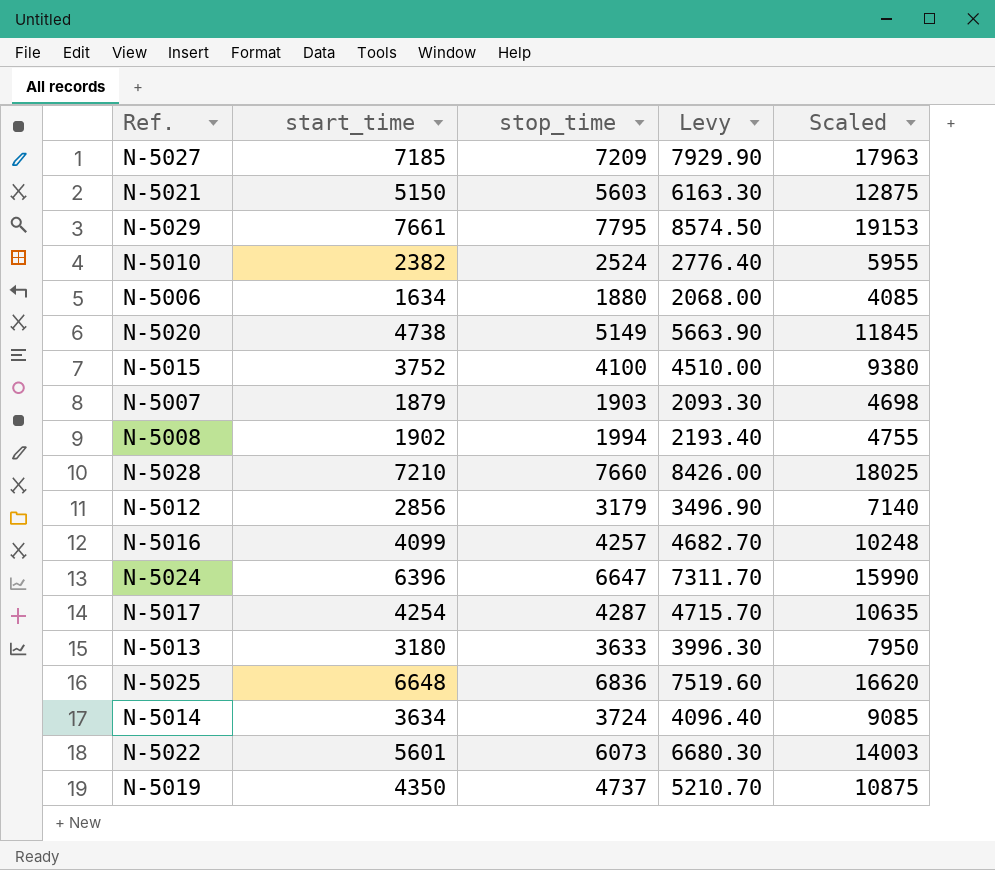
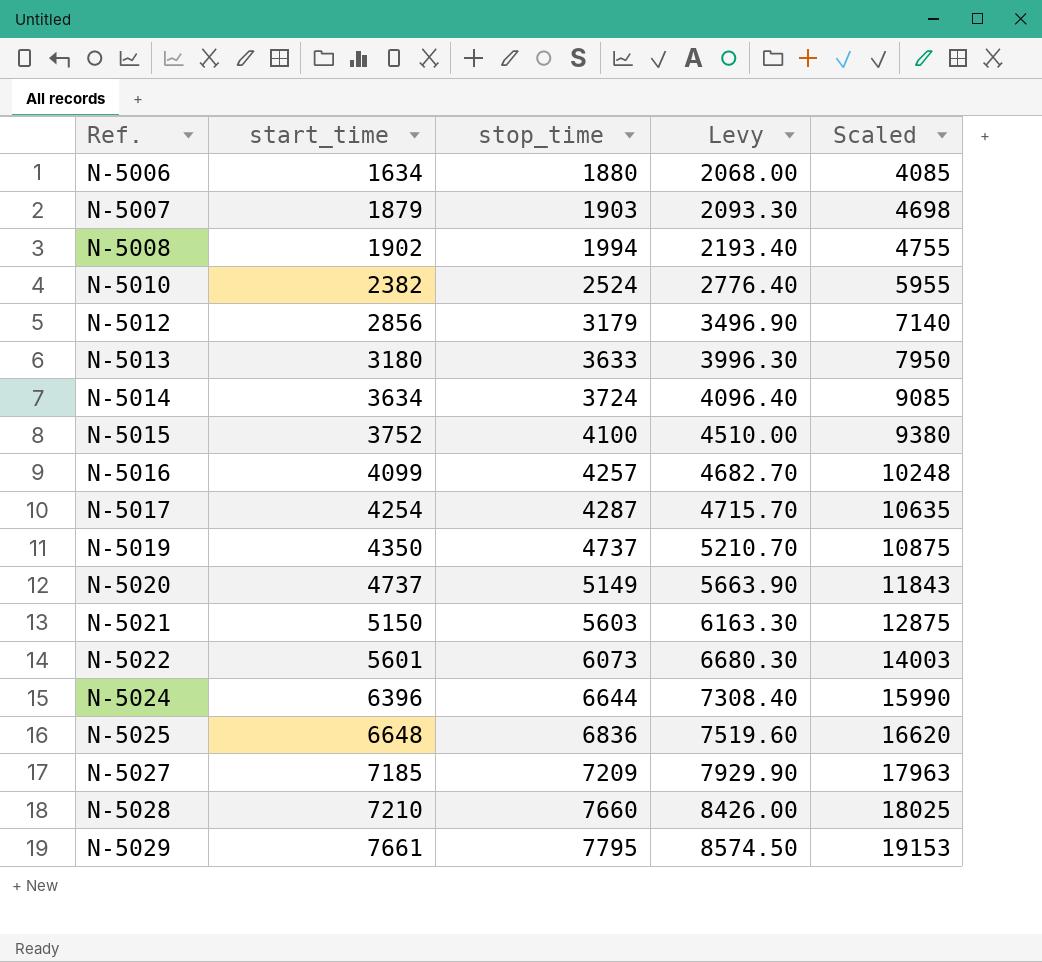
row order: none -> Ref. ascending
N-5020 | start_time: 4738 -> 4737
N-5020 | Scaled: 11845 -> 11843
N-5024 | stop_time: 6647 -> 6644
N-5024 | Levy: 7311.70 -> 7308.40

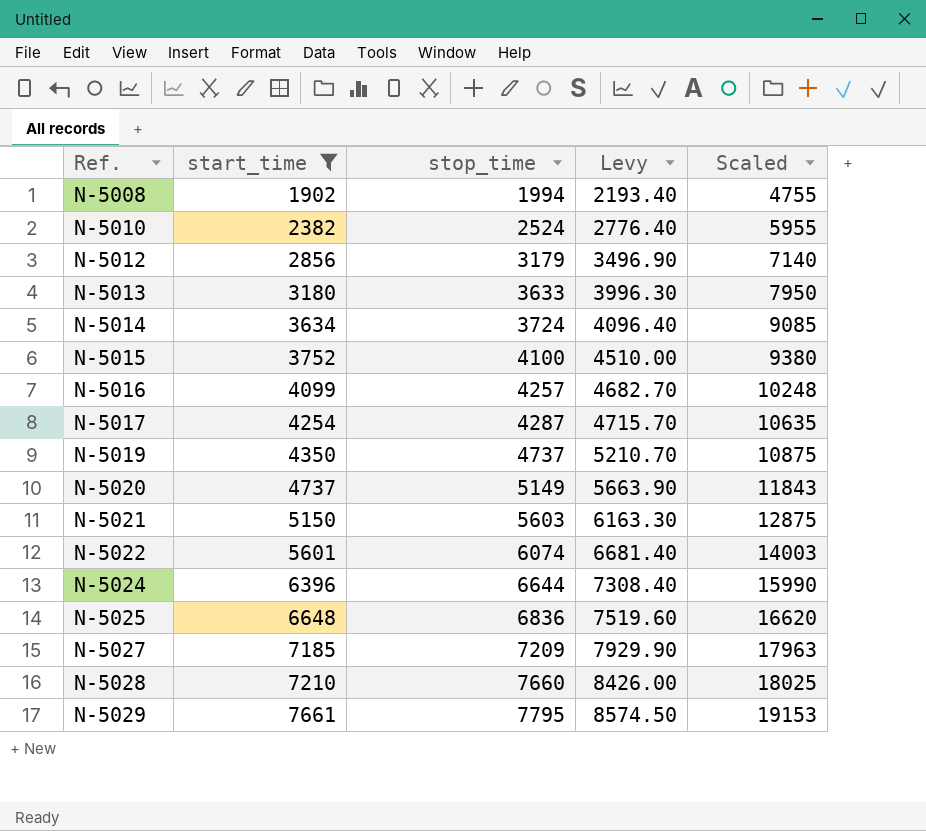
filter: none -> start_time >= 1902
N-5022 | stop_time: 6073 -> 6074
N-5022 | Levy: 6680.30 -> 6681.40

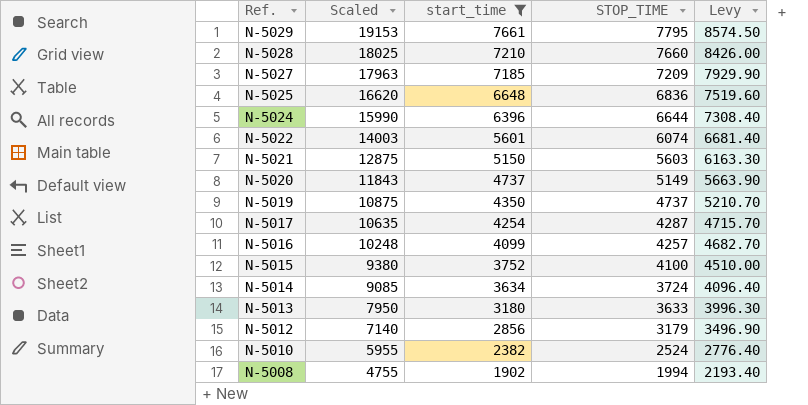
row order: Ref. ascending -> Ref. descending
column Scaled | position: 5 -> 2
column name: stop_time -> STOP_TIME

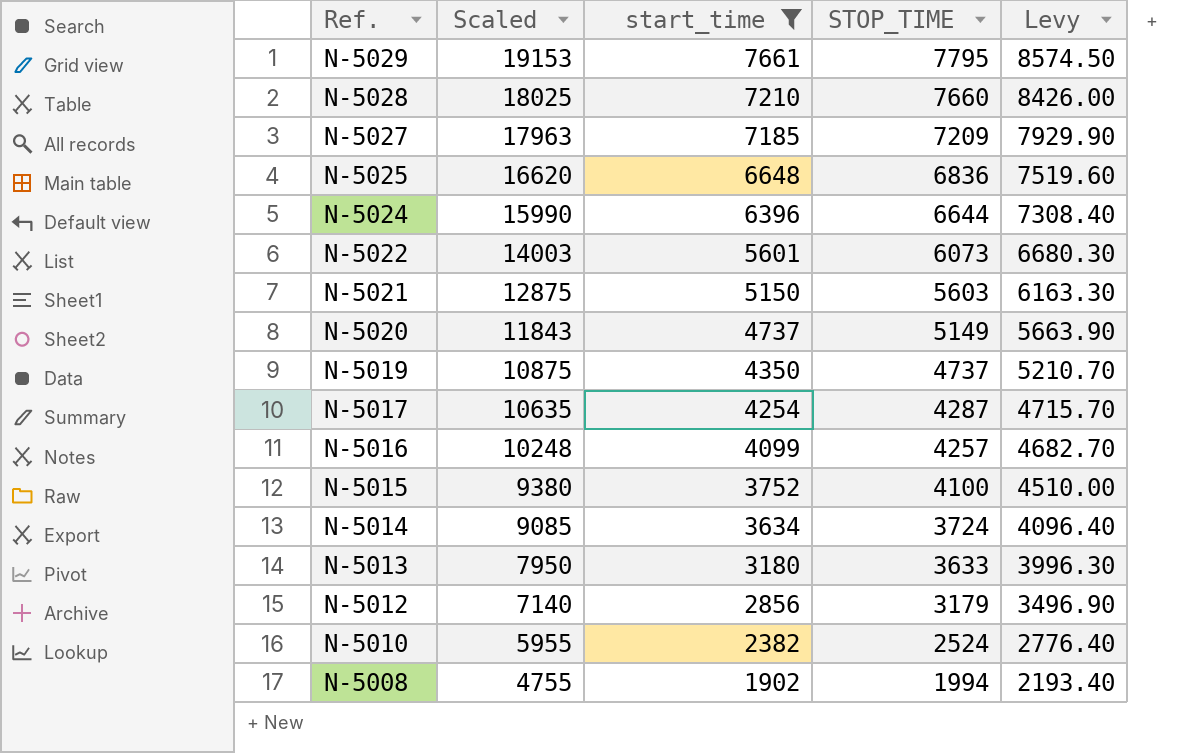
N-5022 | STOP_TIME: 6074 -> 6073
N-5022 | Levy: 6681.40 -> 6680.30

